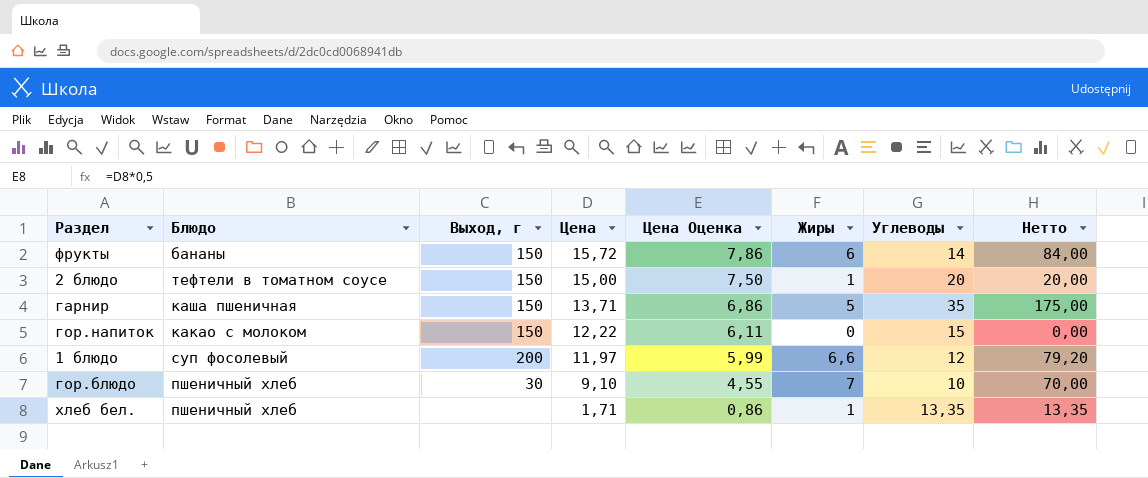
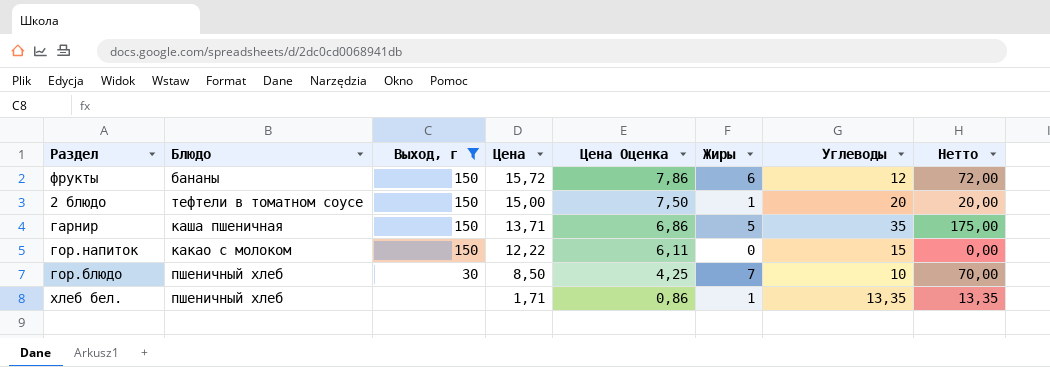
filter: none -> Выход, г != 200
фрукты | Углеводы: 14 -> 12
фрукты | Нетто: 84,00 -> 72,00
гор.блюдо | Цена: 9,10 -> 8,50
гор.блюдо | Цена Оценка: 4,55 -> 4,25

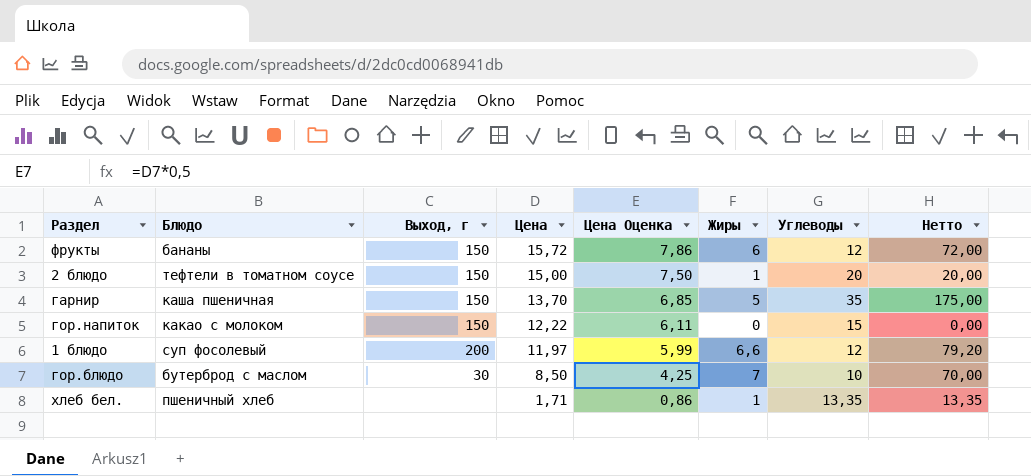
filter: Выход, г != 200 -> none
гарнир | Цена: 13,71 -> 13,70
гарнир | Цена Оценка: 6,86 -> 6,85
гор.блюдо | Блюдо: пшеничный хлеб -> бутерброд с маслом

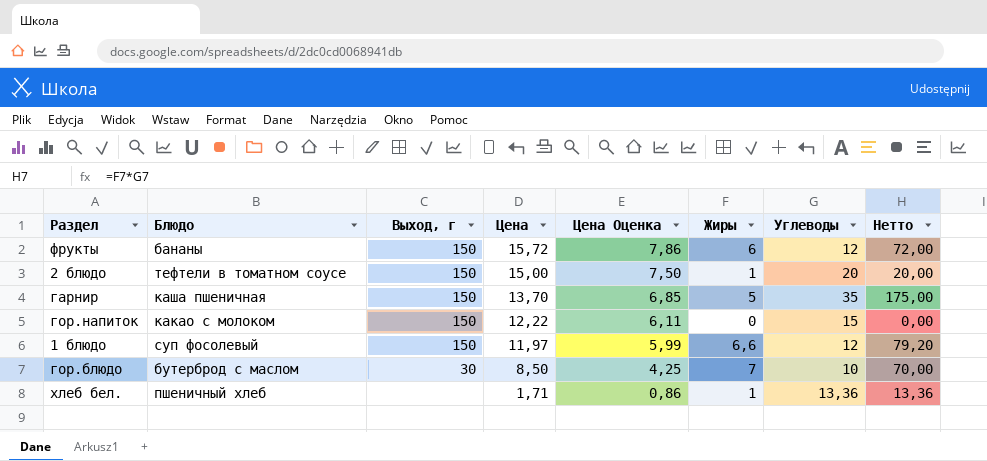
1 блюдо | Выход, г: 200 -> 150
хлеб бел. | Углеводы: 13,35 -> 13,36
хлеб бел. | Нетто: 13,35 -> 13,36

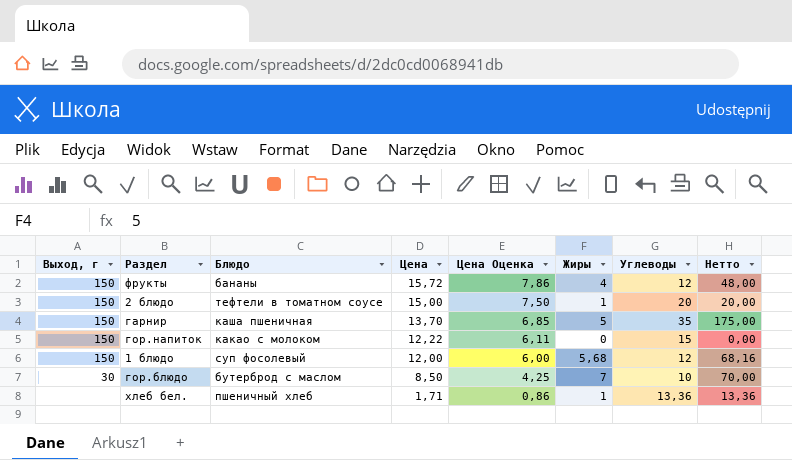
column Выход, г | position: 3 -> 1
фрукты | Жиры: 6 -> 4
фрукты | Нетто: 72,00 -> 48,00
1 блюдо | Цена: 11,97 -> 12,00
1 блюдо | Цена Оценка: 5,99 -> 6,00
1 блюдо | Жиры: 6,6 -> 5,68
1 блюдо | Нетто: 79,20 -> 68,16

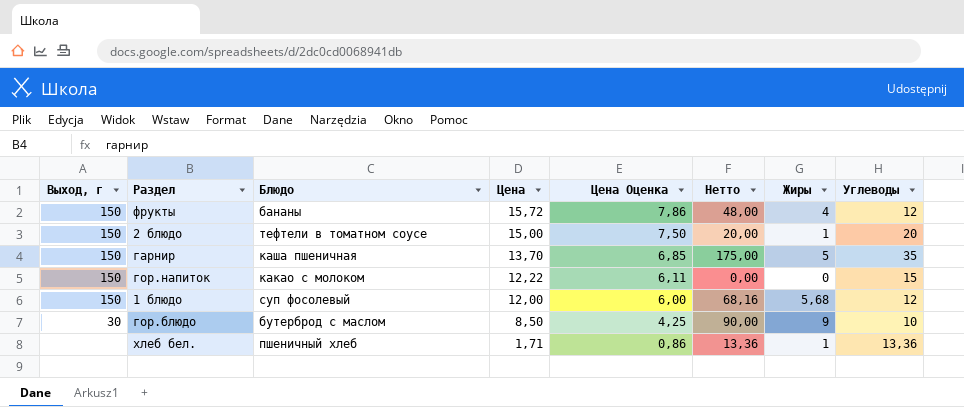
column Нетто | position: 8 -> 6
гор.блюдо | Нетто: 70,00 -> 90,00
гор.блюдо | Жиры: 7 -> 9

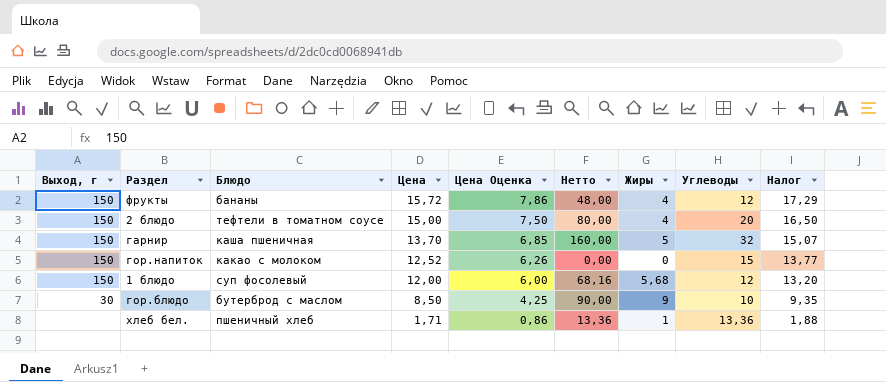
column Налог | formula: none -> [Цена] * 1,1
2 блюдо | Нетто: 20,00 -> 80,00
2 блюдо | Жиры: 1 -> 4
гарнир | Нетто: 175,00 -> 160,00
гарнир | Углеводы: 35 -> 32
гор.напиток | Цена: 12,22 -> 12,52
гор.напиток | Цена Оценка: 6,11 -> 6,26

